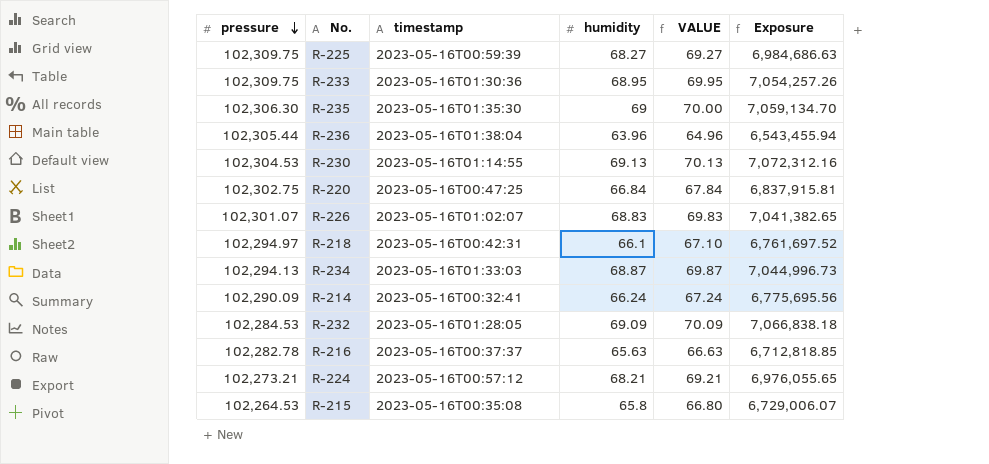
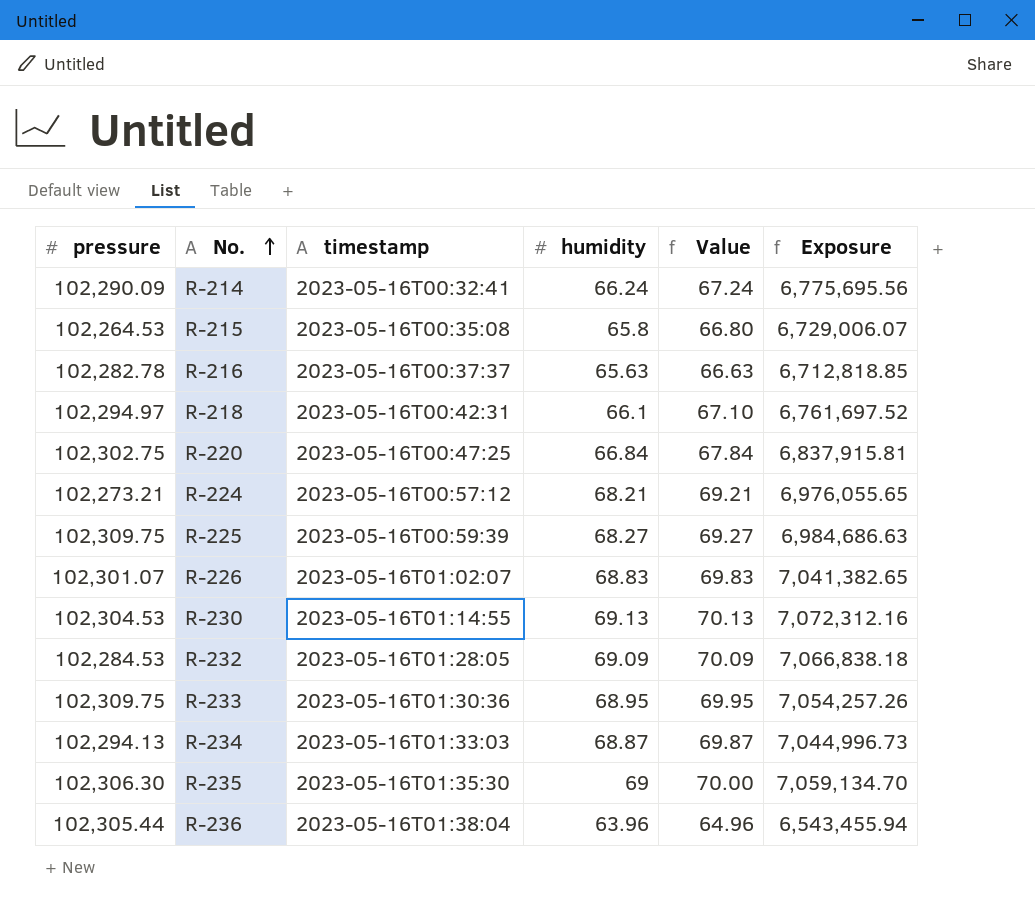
row order: pressure descending -> No. ascending
column name: VALUE -> Value

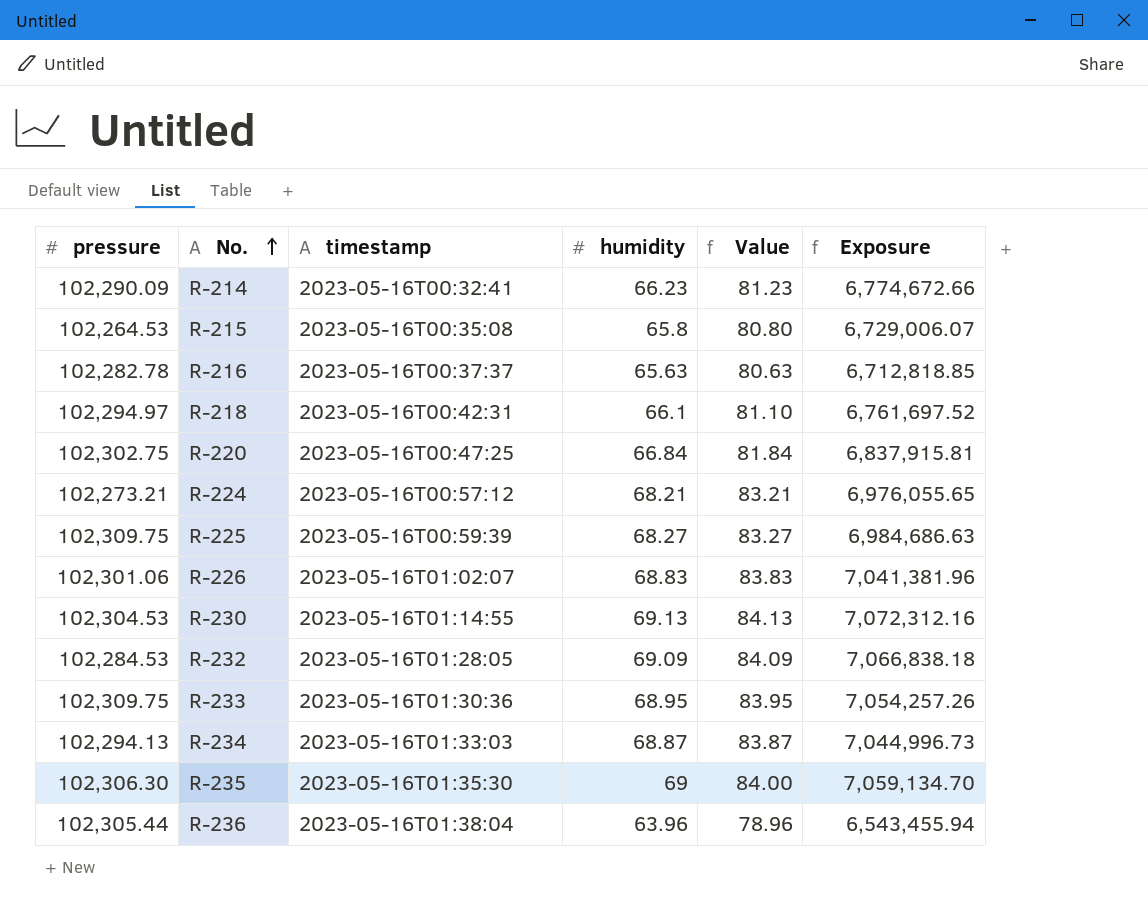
column Value | formula: [humidity] + 1 -> [humidity] + 15
R-214 | humidity: 66.24 -> 66.23
R-214 | Exposure: 6,775,695.56 -> 6,774,672.66
R-226 | pressure: 102,301.07 -> 102,301.06
R-226 | Exposure: 7,041,382.65 -> 7,041,381.96

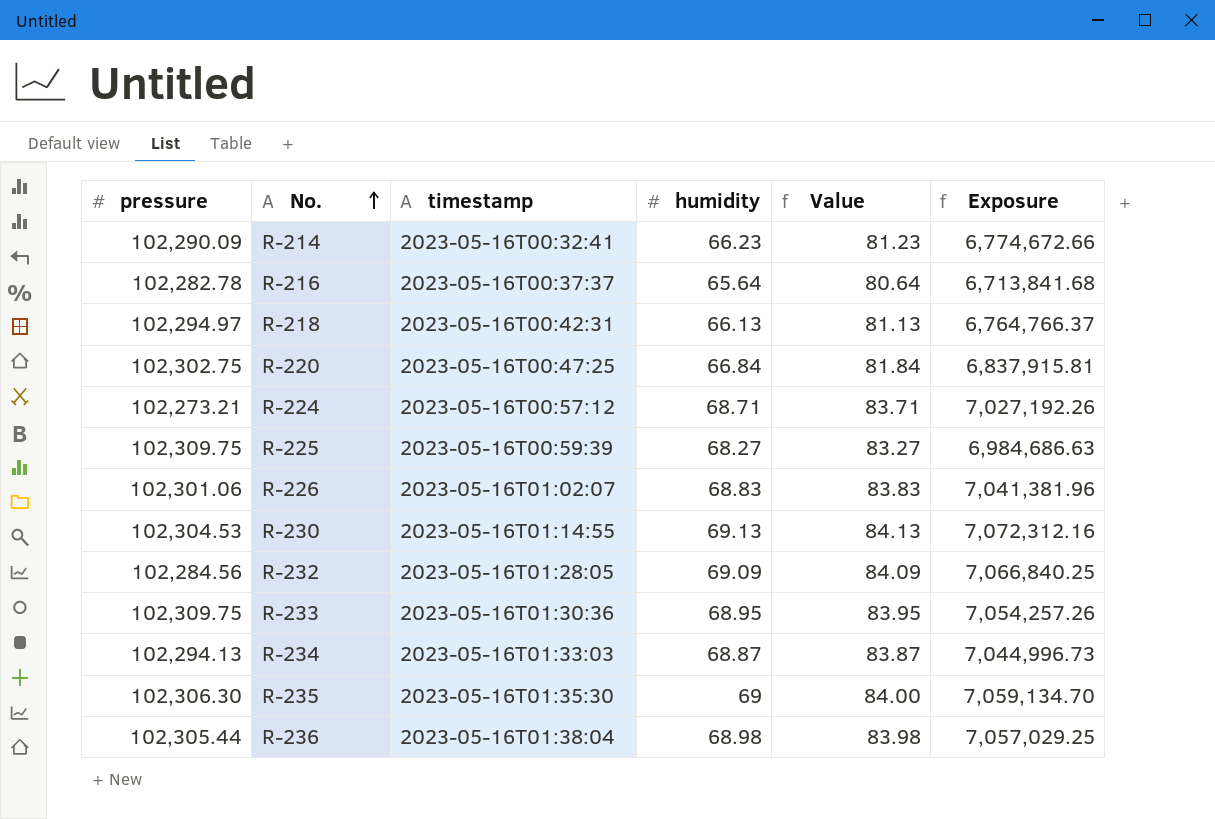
row R-215: 102,264.53 | 2023-05-16T00:35:08 | 65.8 | 80.80 | 6,729,006.07 -> none
R-216 | humidity: 65.63 -> 65.64
R-216 | Value: 80.63 -> 80.64
R-216 | Exposure: 6,712,818.85 -> 6,713,841.68
R-218 | humidity: 66.1 -> 66.13
R-218 | Value: 81.10 -> 81.13
R-218 | Exposure: 6,761,697.52 -> 6,764,766.37
R-224 | humidity: 68.21 -> 68.71
R-224 | Value: 83.21 -> 83.71
R-224 | Exposure: 6,976,055.65 -> 7,027,192.26
R-232 | pressure: 102,284.53 -> 102,284.56
R-232 | Exposure: 7,066,838.18 -> 7,066,840.25
R-236 | humidity: 63.96 -> 68.98
R-236 | Value: 78.96 -> 83.98
R-236 | Exposure: 6,543,455.94 -> 7,057,029.25

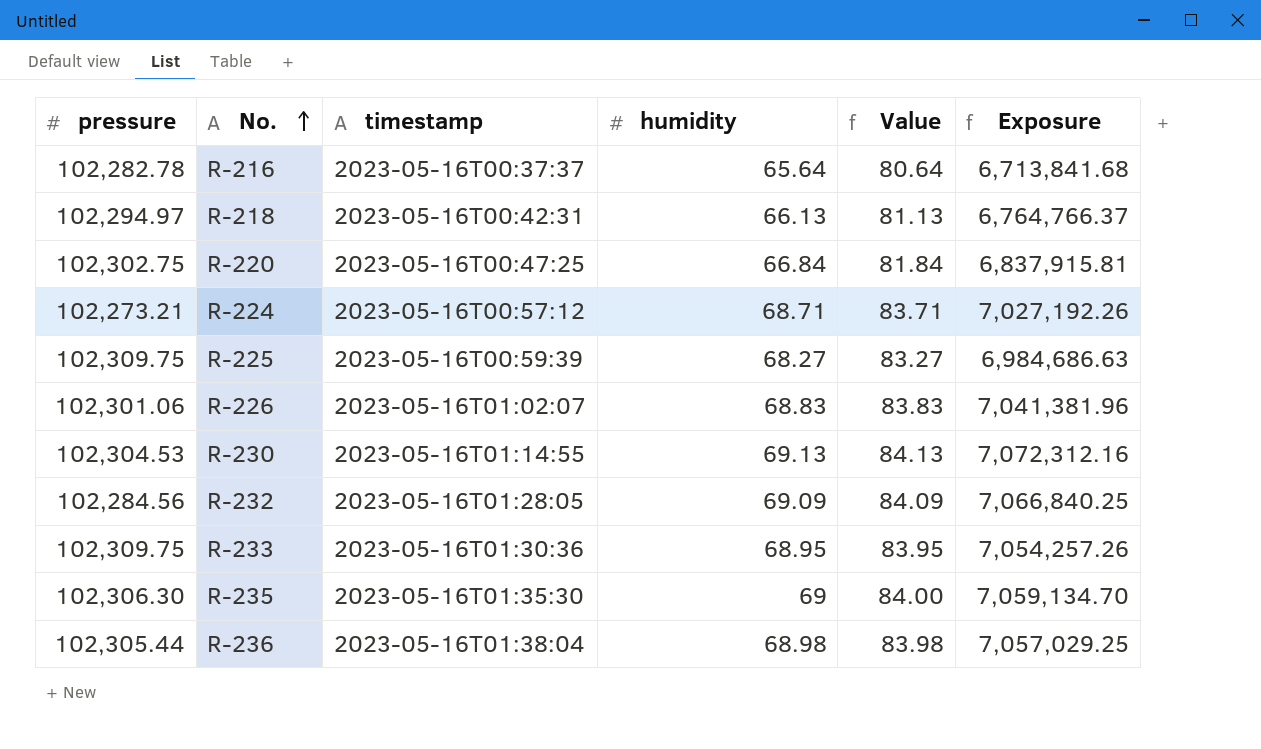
row R-214: 102,290.09 | 2023-05-16T00:32:41 | 66.23 | 81.23 | 6,774,672.66 -> none
row R-234: 102,294.13 | 2023-05-16T01:33:03 | 68.87 | 83.87 | 7,044,996.73 -> none

